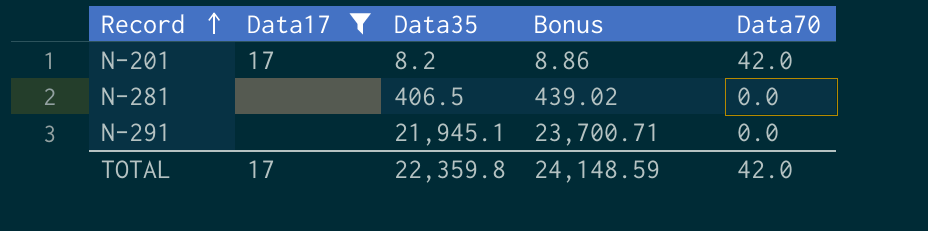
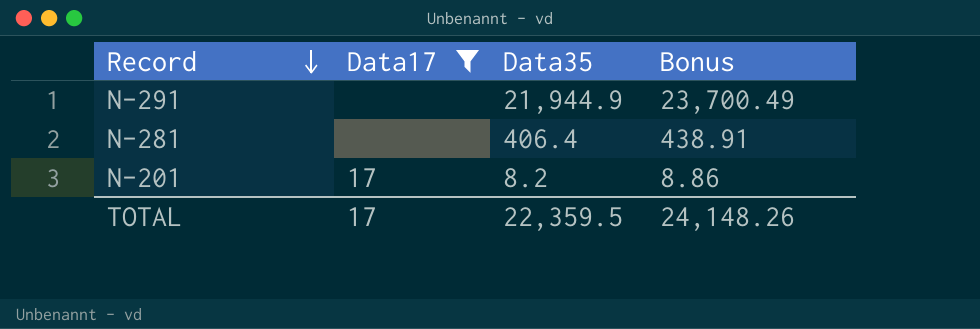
row order: Record ascending -> Record descending
column Data70 | position: 5 -> none
N-291 | Data35: 21,945.1 -> 21,944.9
N-291 | Bonus: 23,700.71 -> 23,700.49
N-281 | Data35: 406.5 -> 406.4
N-281 | Bonus: 439.02 -> 438.91
TOTAL | Data35: 22,359.8 -> 22,359.5
TOTAL | Bonus: 24,148.59 -> 24,148.26

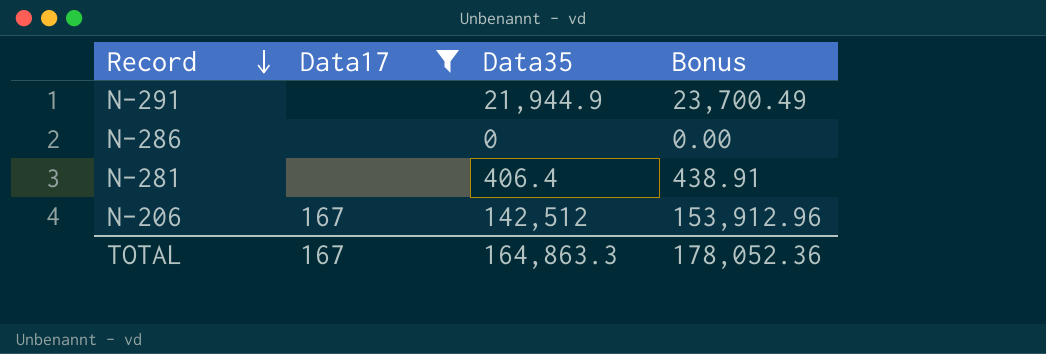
row N-201: 17 | 8.2 | 8.86 -> none
row N-286: none -> none | 0 | 0.00
row N-206: none -> 167 | 142,512 | 153,912.96
TOTAL | Data17: 17 -> 167
TOTAL | Data35: 22,359.5 -> 164,863.3
TOTAL | Bonus: 24,148.26 -> 178,052.36

